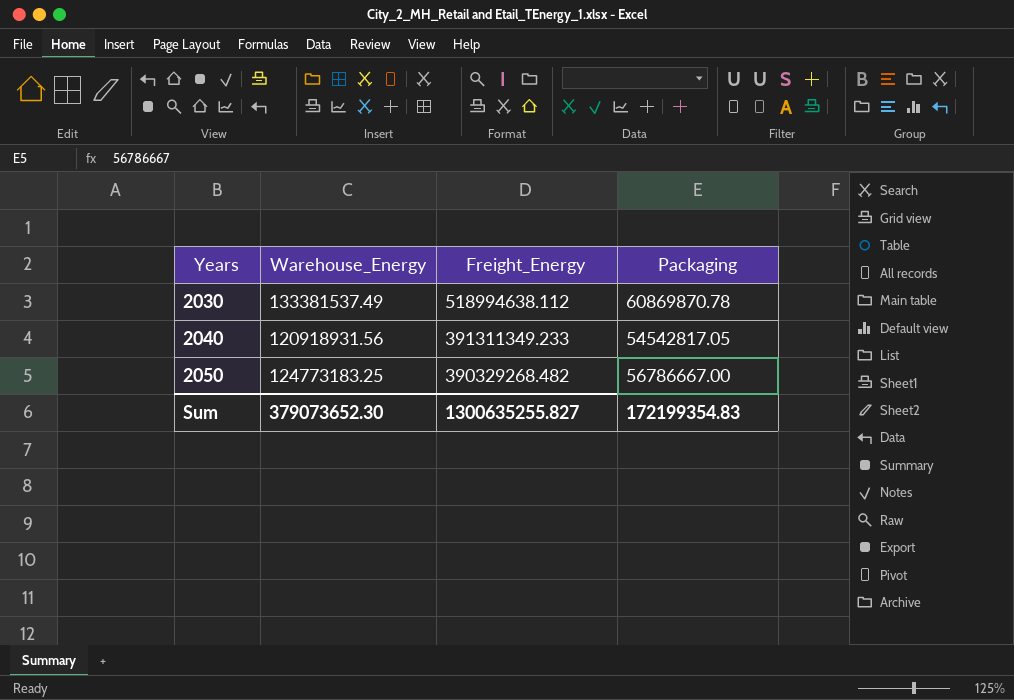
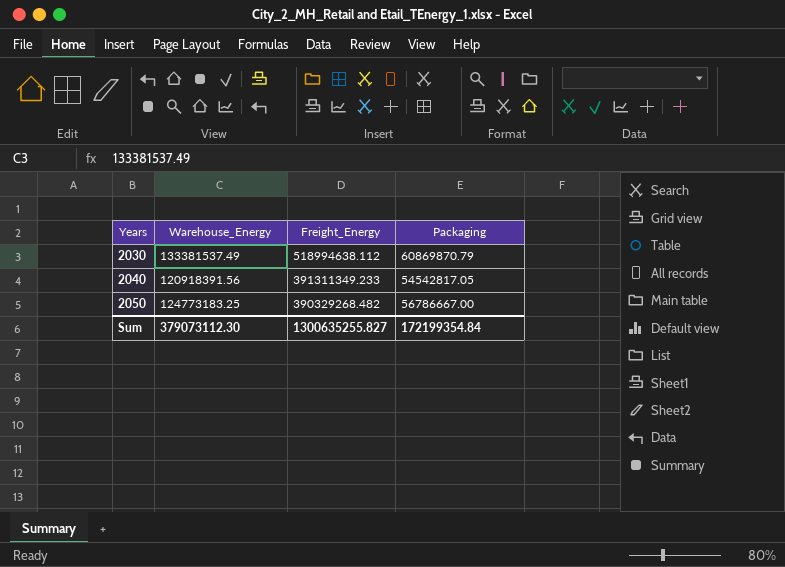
2030 | Packaging: 60869870.78 -> 60869870.79
2040 | Warehouse_Energy: 120918931.56 -> 120918391.56
Sum | Warehouse_Energy: 379073652.30 -> 379073112.30
Sum | Packaging: 172199354.83 -> 172199354.84

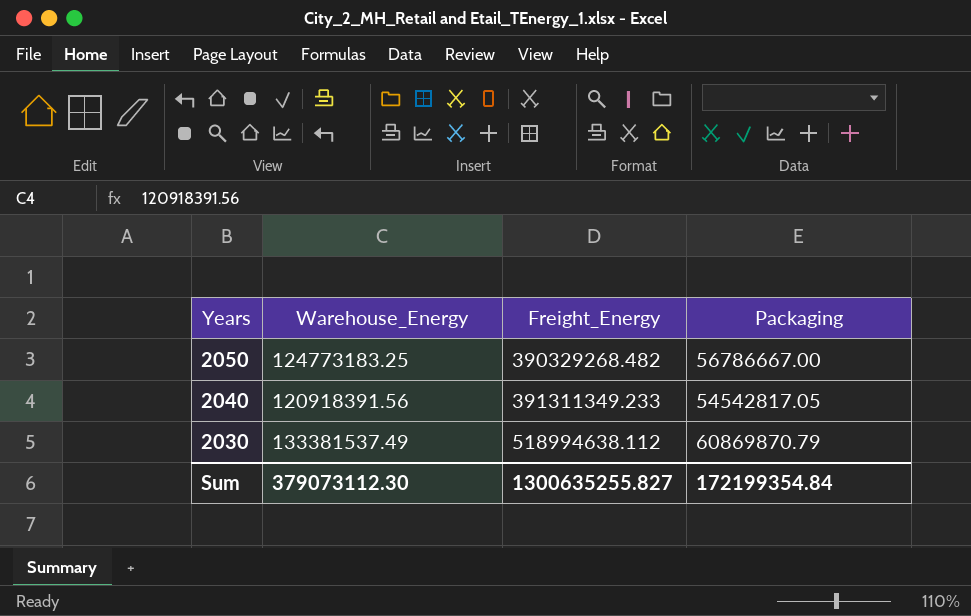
row order: Years ascending -> Years descending

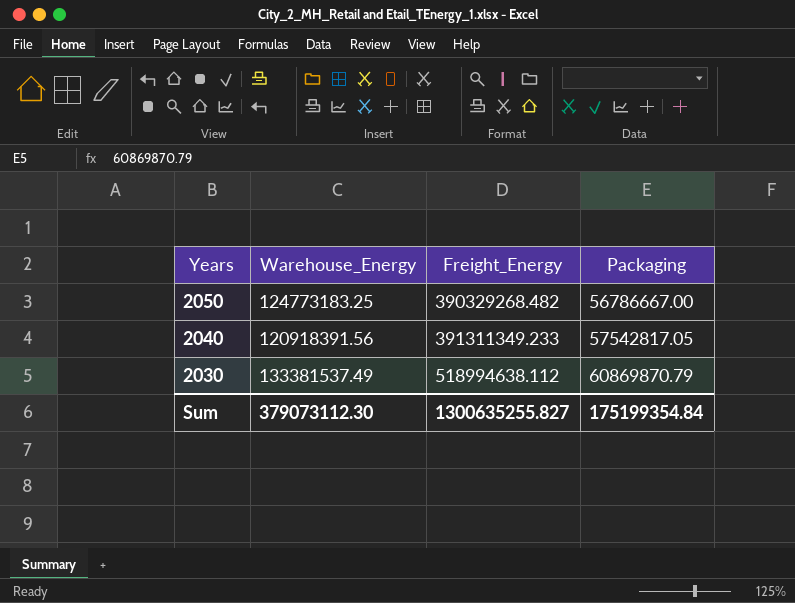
2040 | Packaging: 54542817.05 -> 57542817.05
Sum | Packaging: 172199354.84 -> 175199354.84

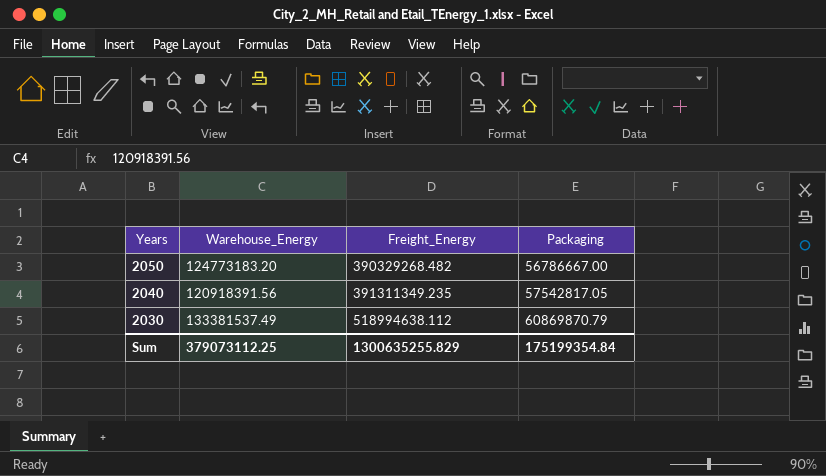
2050 | Warehouse_Energy: 124773183.25 -> 124773183.20
2040 | Freight_Energy: 391311349.233 -> 391311349.235
Sum | Warehouse_Energy: 379073112.30 -> 379073112.25
Sum | Freight_Energy: 1300635255.827 -> 1300635255.829

